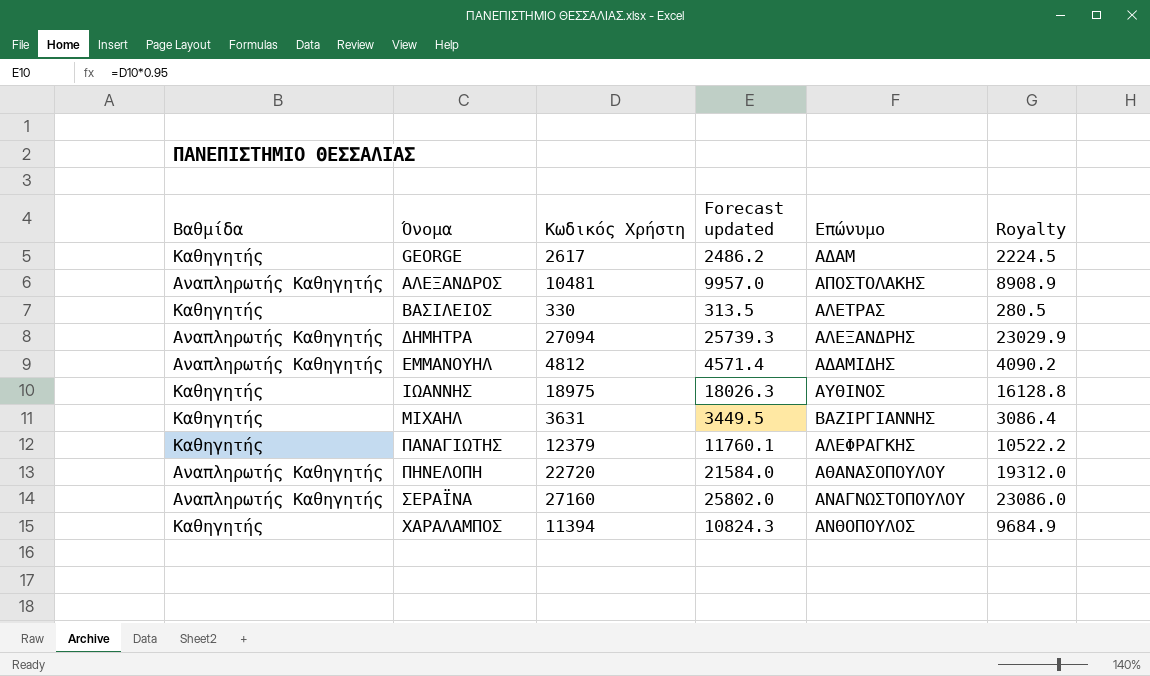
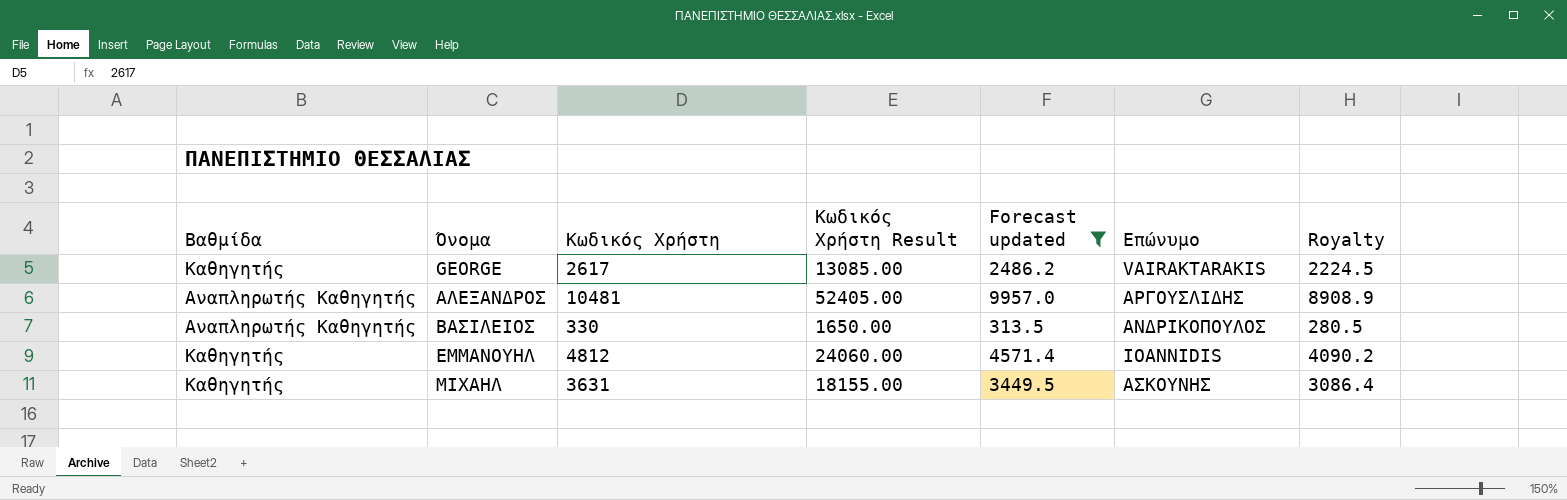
filter: none -> Forecast updated <= 9957.0
column Κωδικός Χρήστη Result | formula: none -> [Κωδικός Χρήστη] * 5
GEORGE | Επώνυμο: ΑΔΑΜ -> VAIRAKTARAKIS
ΑΛΕΞΑΝΔΡΟΣ | Επώνυμο: ΑΠΟΣΤΟΛΑΚΗΣ -> ΑΡΓΟΥΣΛΙΔΗΣ
ΒΑΣΙΛΕΙΟΣ | Βαθμίδα: Καθηγητής -> Αναπληρωτής Καθηγητής
ΒΑΣΙΛΕΙΟΣ | Επώνυμο: ΑΛΕΤΡΑΣ -> ΑΝΔΡΙΚΟΠΟΥΛΟΣ
ΕΜΜΑΝΟΥΗΛ | Βαθμίδα: Αναπληρωτής Καθηγητής -> Καθηγητής
ΕΜΜΑΝΟΥΗΛ | Επώνυμο: ΑΔΑΜΙΔΗΣ -> IOANNIDIS
ΜΙΧΑΗΛ | Επώνυμο: ΒΑΖΙΡΓΙΑΝΝΗΣ -> ΑΣΚΟΥΝΗΣ

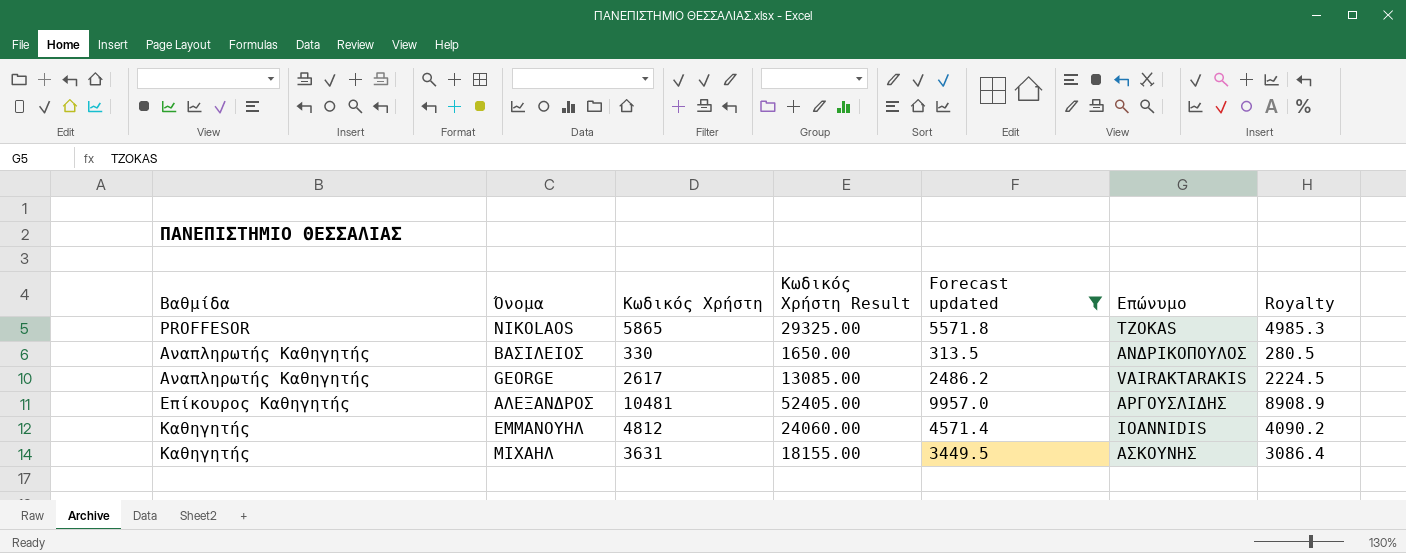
row order: Όνομα ascending -> Βαθμίδα ascending
row NIKOLAOS: none -> PROFFESOR | 5865 | 29325.00 | 5571.8 | TZOKAS | 4985.3
GEORGE | Βαθμίδα: Καθηγητής -> Αναπληρωτής Καθηγητής
ΑΛΕΞΑΝΔΡΟΣ | Βαθμίδα: Αναπληρωτής Καθηγητής -> Επίκουρος Καθηγητής

